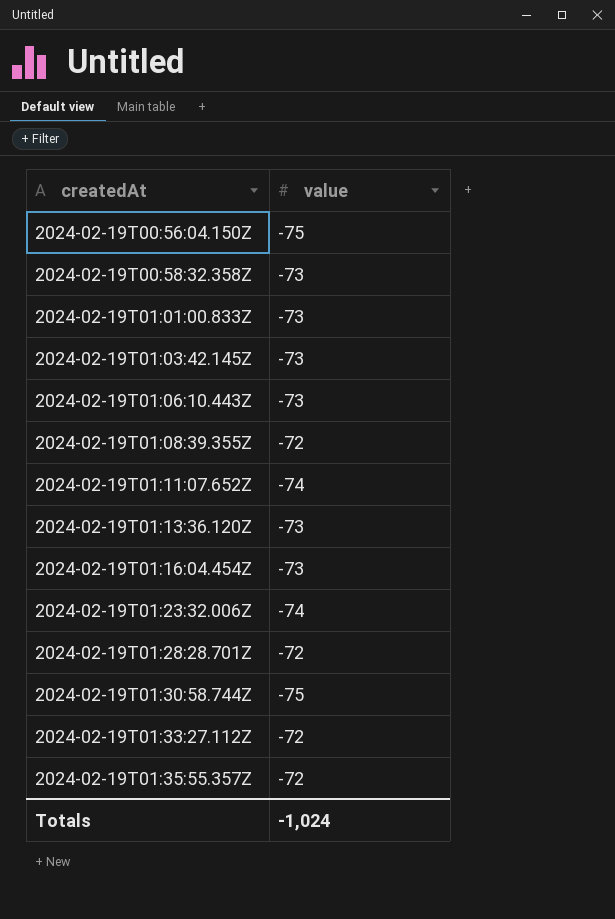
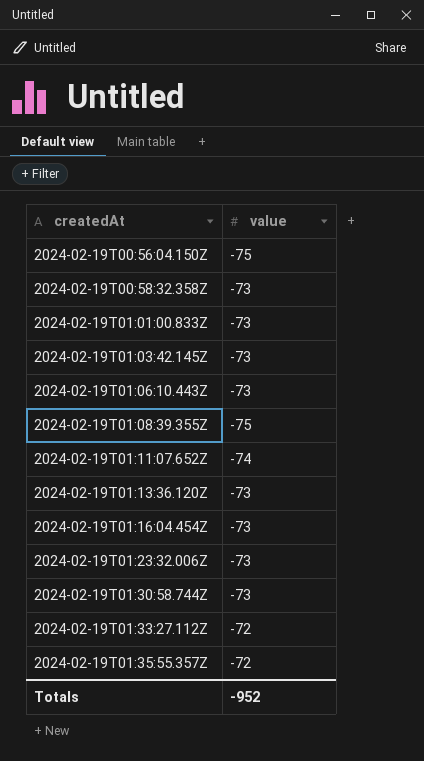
row 2024-02-19T01:28:28.701Z: -72 -> none
2024-02-19T01:08:39.355Z | value: -72 -> -75
2024-02-19T01:23:32.006Z | value: -74 -> -73
2024-02-19T01:30:58.744Z | value: -75 -> -73
Totals | value: -1,024 -> -952

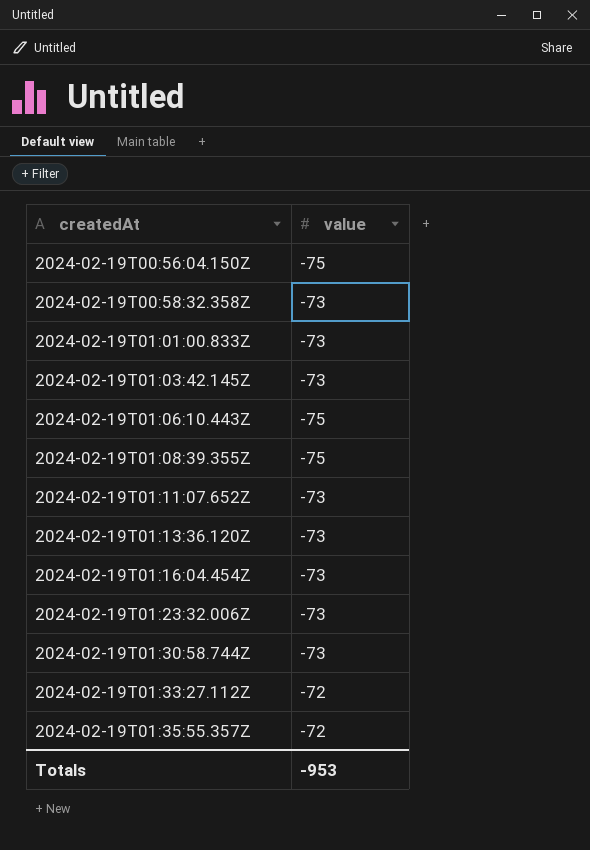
2024-02-19T01:06:10.443Z | value: -73 -> -75
2024-02-19T01:11:07.652Z | value: -74 -> -73
Totals | value: -952 -> -953

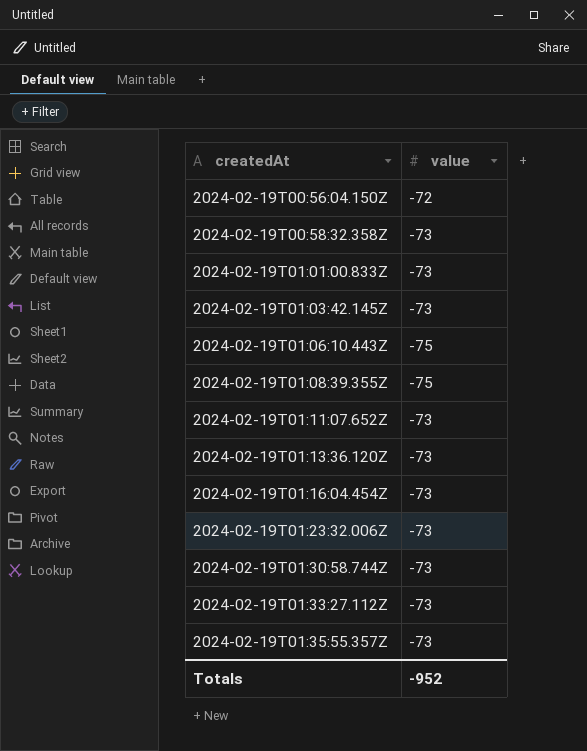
2024-02-19T00:56:04.150Z | value: -75 -> -72
2024-02-19T01:33:27.112Z | value: -72 -> -73
2024-02-19T01:35:55.357Z | value: -72 -> -73
Totals | value: -953 -> -952

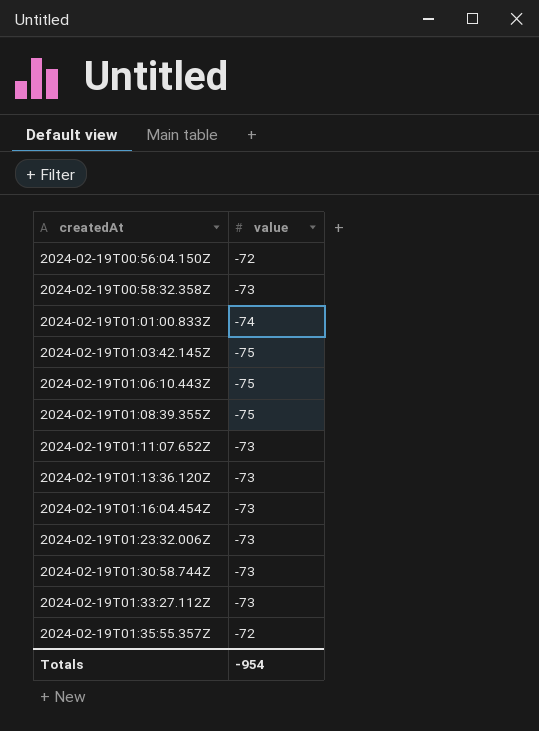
2024-02-19T01:01:00.833Z | value: -73 -> -74
2024-02-19T01:03:42.145Z | value: -73 -> -75
2024-02-19T01:35:55.357Z | value: -73 -> -72
Totals | value: -952 -> -954

